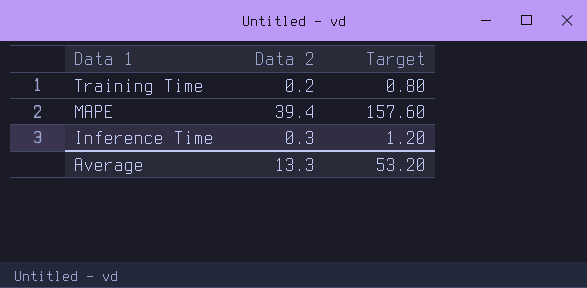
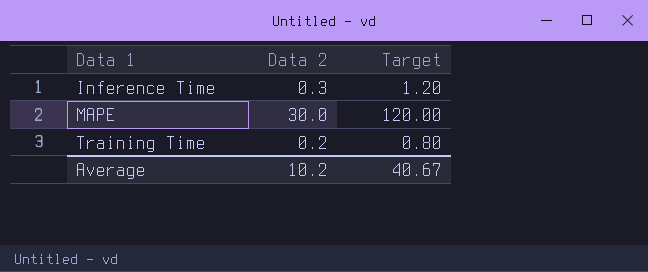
row order: Data 1 descending -> Data 1 ascending
MAPE | Data 2: 39.4 -> 30.0
MAPE | Target: 157.60 -> 120.00
Average | Data 2: 13.3 -> 10.2
Average | Target: 53.20 -> 40.67

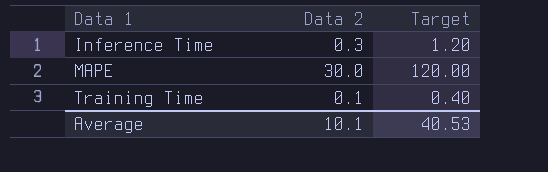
Training Time | Data 2: 0.2 -> 0.1
Training Time | Target: 0.80 -> 0.40
Average | Data 2: 10.2 -> 10.1
Average | Target: 40.67 -> 40.53

